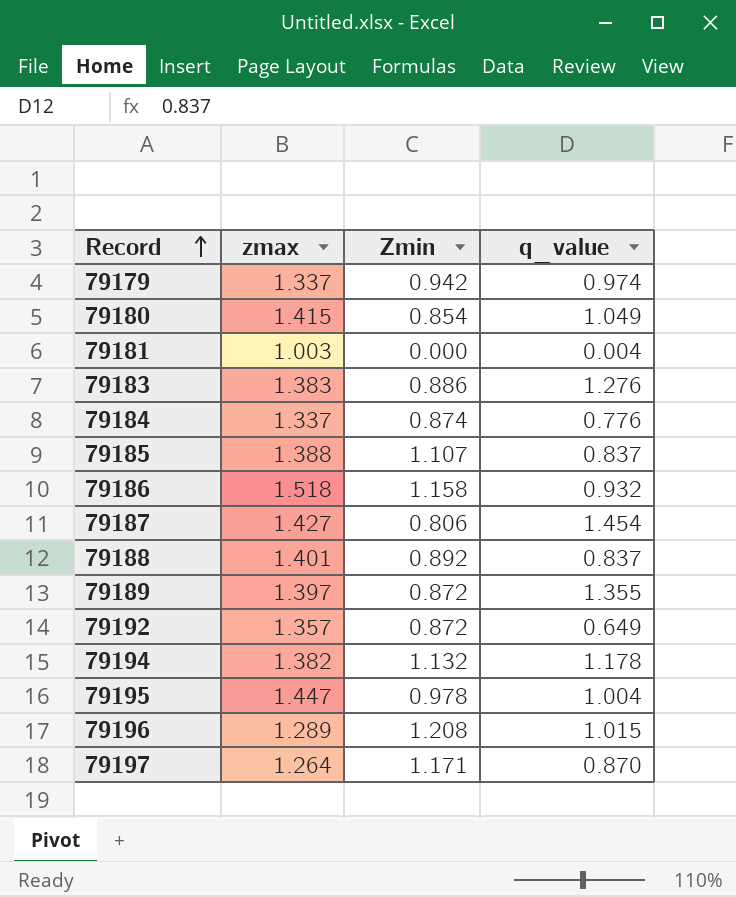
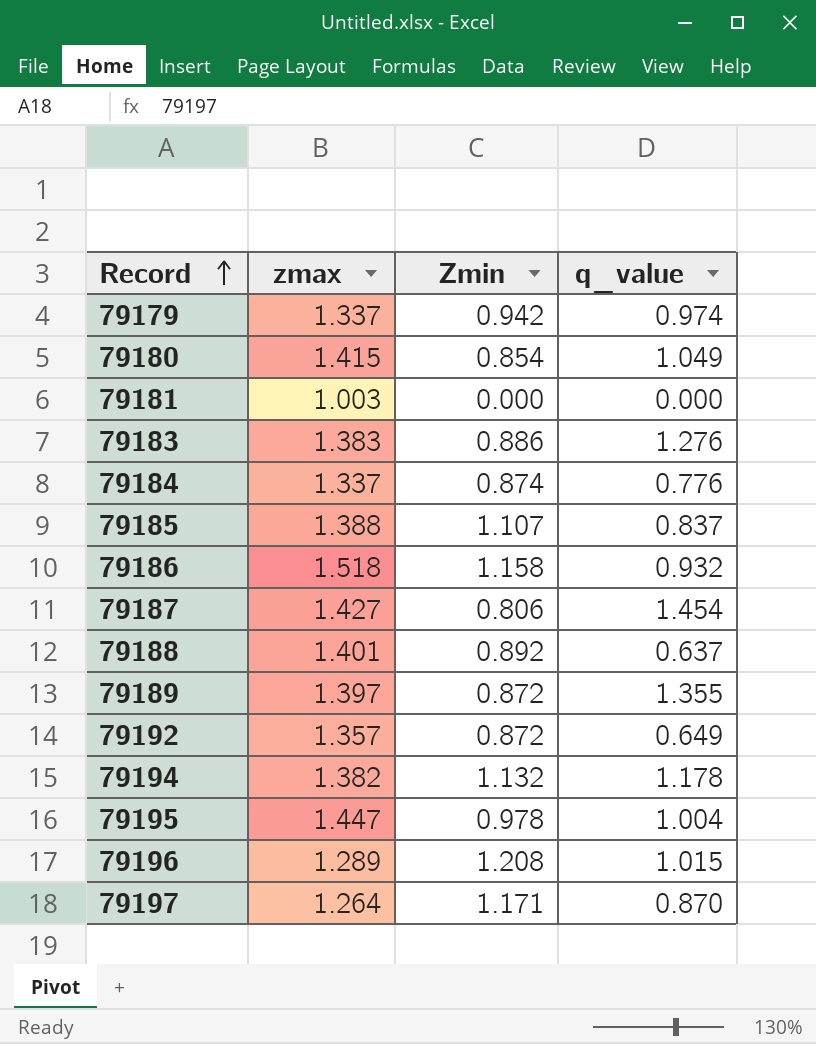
79181 | q_value: 0.004 -> 0.000
79188 | q_value: 0.837 -> 0.637

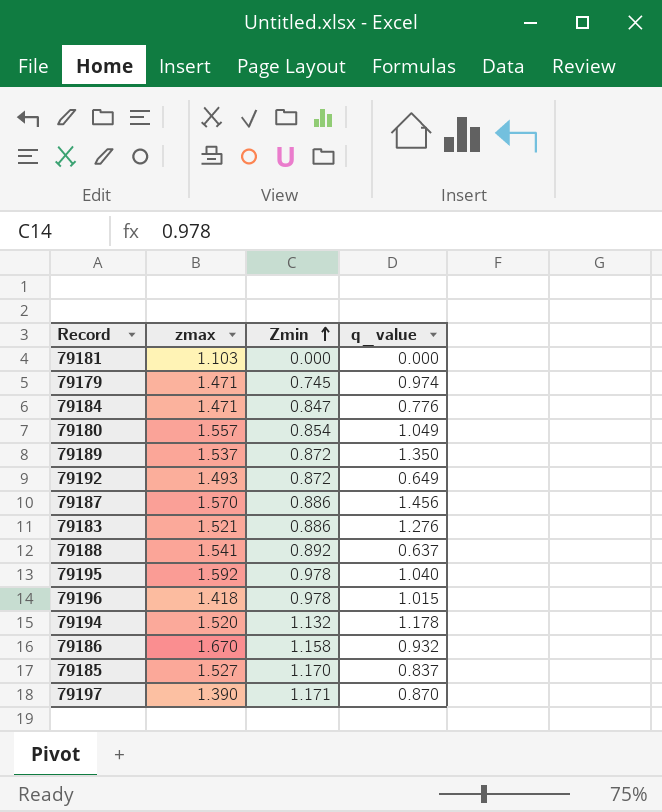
row order: Record ascending -> Zmin ascending
79181 | zmax: 1.003 -> 1.103
79179 | zmax: 1.337 -> 1.471
79179 | Zmin: 0.942 -> 0.745
79184 | zmax: 1.337 -> 1.471
79184 | Zmin: 0.874 -> 0.847
79180 | zmax: 1.415 -> 1.557
79189 | zmax: 1.397 -> 1.537
79189 | q_value: 1.355 -> 1.350
79192 | zmax: 1.357 -> 1.493
79187 | zmax: 1.427 -> 1.570
79187 | Zmin: 0.806 -> 0.886
79187 | q_value: 1.454 -> 1.456
79183 | zmax: 1.383 -> 1.521
79188 | zmax: 1.401 -> 1.541
79195 | zmax: 1.447 -> 1.592
79195 | q_value: 1.004 -> 1.040
79196 | zmax: 1.289 -> 1.418
79196 | Zmin: 1.208 -> 0.978
79194 | zmax: 1.382 -> 1.520
79186 | zmax: 1.518 -> 1.670
79185 | zmax: 1.388 -> 1.527
79185 | Zmin: 1.107 -> 1.170
79197 | zmax: 1.264 -> 1.390

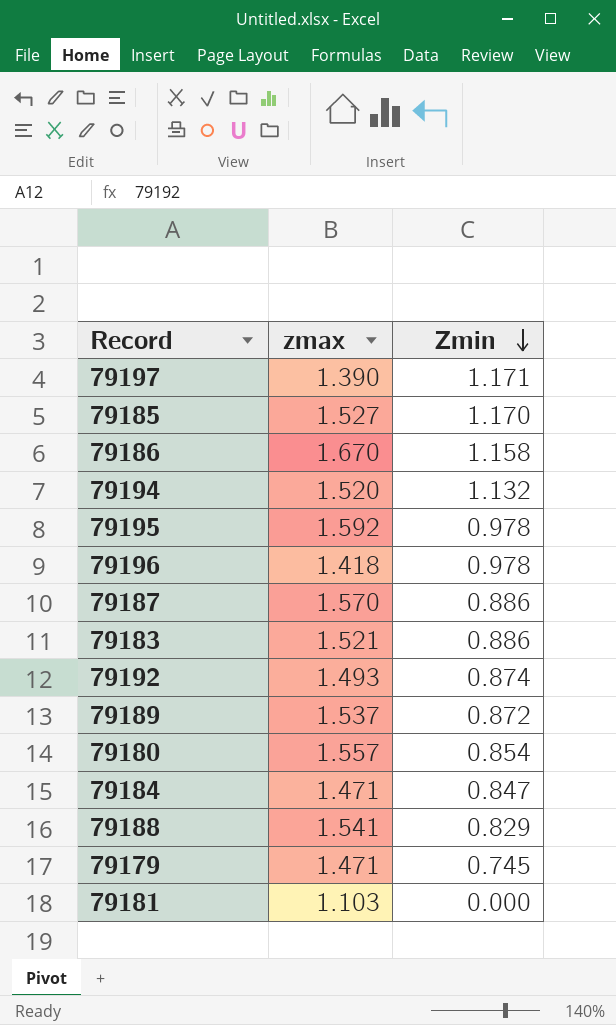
row order: Zmin ascending -> Zmin descending
column q_value | position: 4 -> none
79192 | Zmin: 0.872 -> 0.874
79188 | Zmin: 0.892 -> 0.829

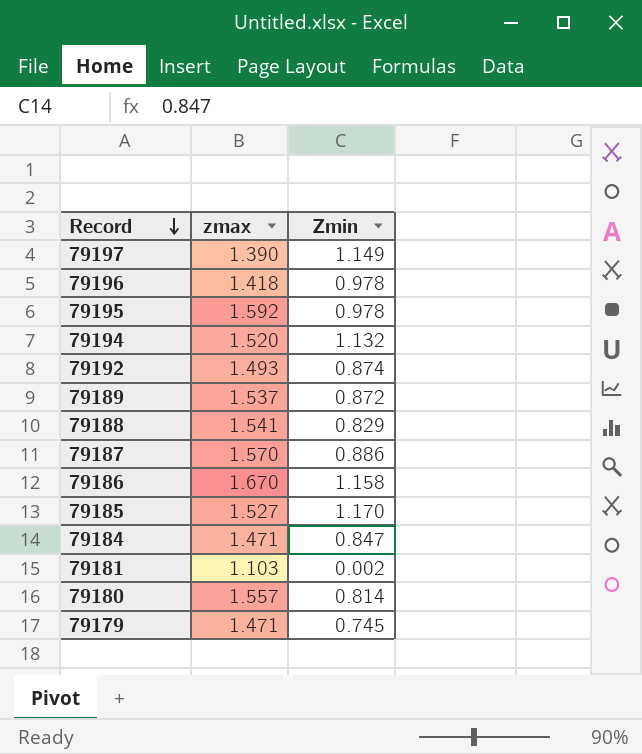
row order: Zmin descending -> Record descending
row 79183: 1.521 | 0.886 -> none
79197 | Zmin: 1.171 -> 1.149
79181 | Zmin: 0.000 -> 0.002
79180 | Zmin: 0.854 -> 0.814

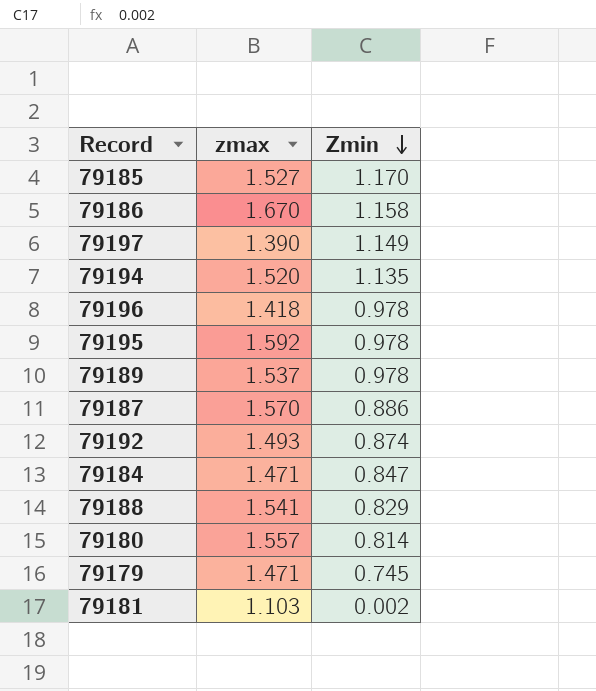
row order: Record descending -> Zmin descending
79194 | Zmin: 1.132 -> 1.135
79189 | Zmin: 0.872 -> 0.978

